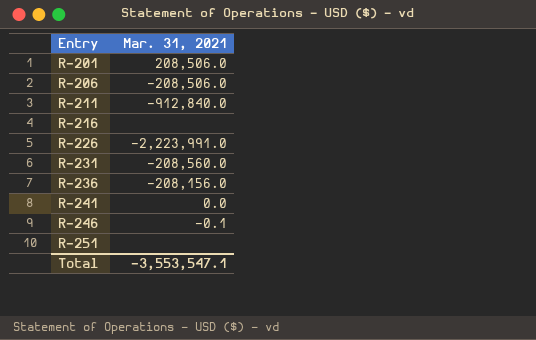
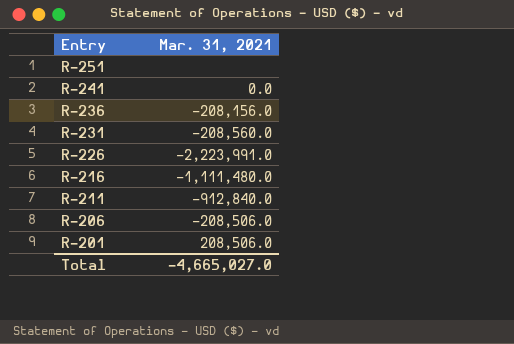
row order: Entry ascending -> Entry descending
row R-246: -0.1 -> none
R-216 | Mar. 31, 2021: none -> -1,111,480.0
Total | Mar. 31, 2021: -3,553,547.1 -> -4,665,027.0

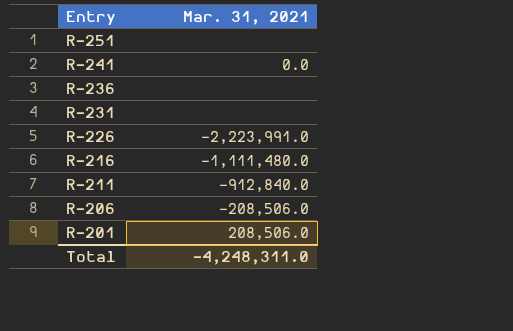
R-236 | Mar. 31, 2021: -208,156.0 -> none
R-231 | Mar. 31, 2021: -208,560.0 -> none
Total | Mar. 31, 2021: -4,665,027.0 -> -4,248,311.0

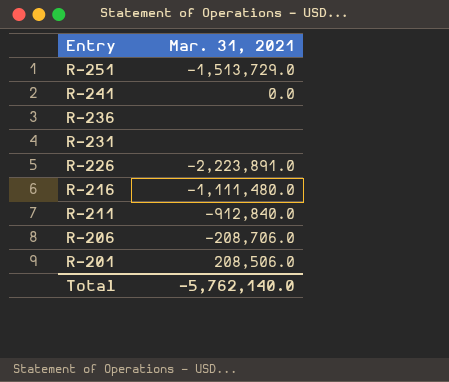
R-251 | Mar. 31, 2021: none -> -1,513,729.0
R-226 | Mar. 31, 2021: -2,223,991.0 -> -2,223,891.0
R-206 | Mar. 31, 2021: -208,506.0 -> -208,706.0
Total | Mar. 31, 2021: -4,248,311.0 -> -5,762,140.0

